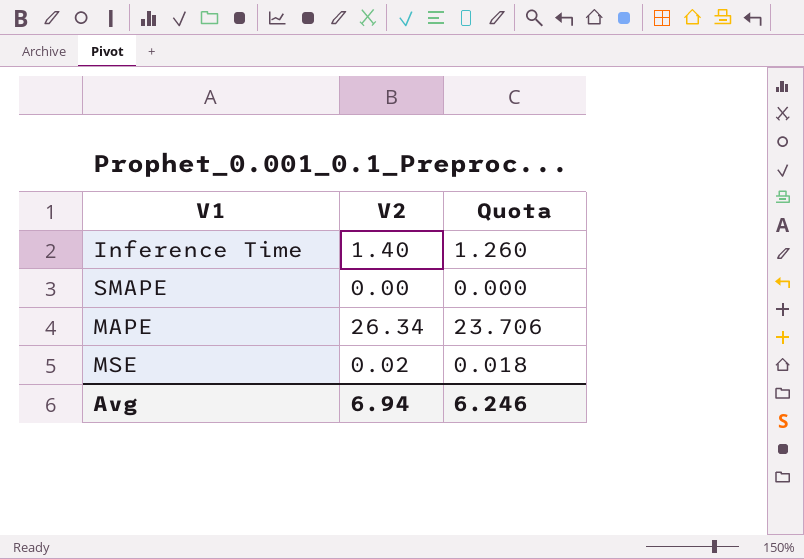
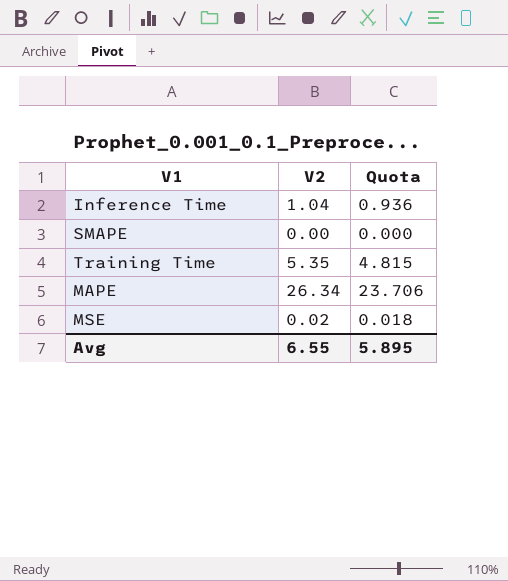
Inference Time | V2: 1.40 -> 1.04
Inference Time | Quota: 1.260 -> 0.936
row Training Time: none -> 5.35 | 4.815
Avg | V2: 6.94 -> 6.55
Avg | Quota: 6.246 -> 5.895

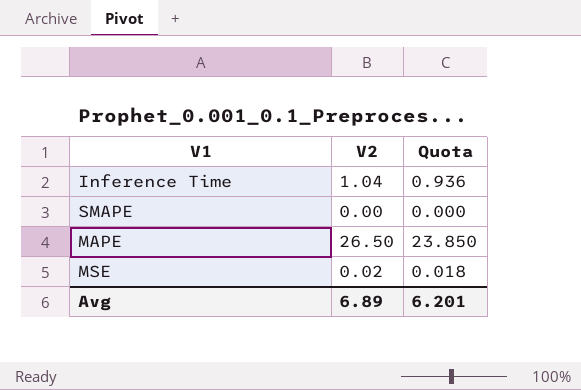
row Training Time: 5.35 | 4.815 -> none
MAPE | V2: 26.34 -> 26.50
MAPE | Quota: 23.706 -> 23.850
Avg | V2: 6.55 -> 6.89
Avg | Quota: 5.895 -> 6.201

